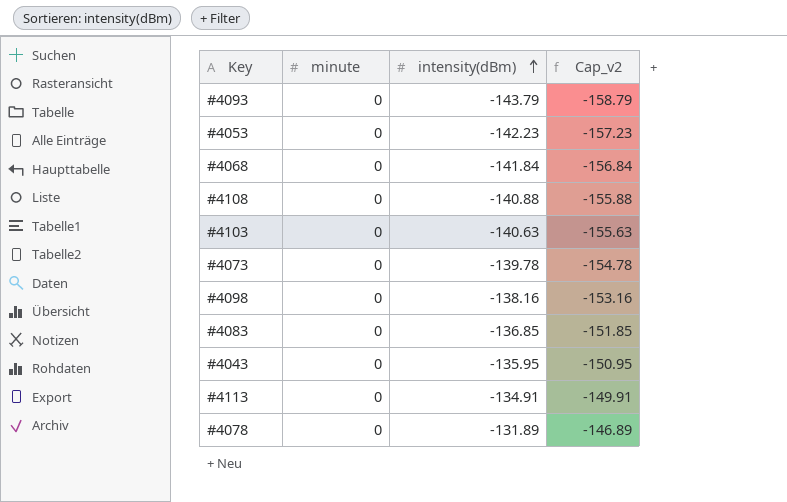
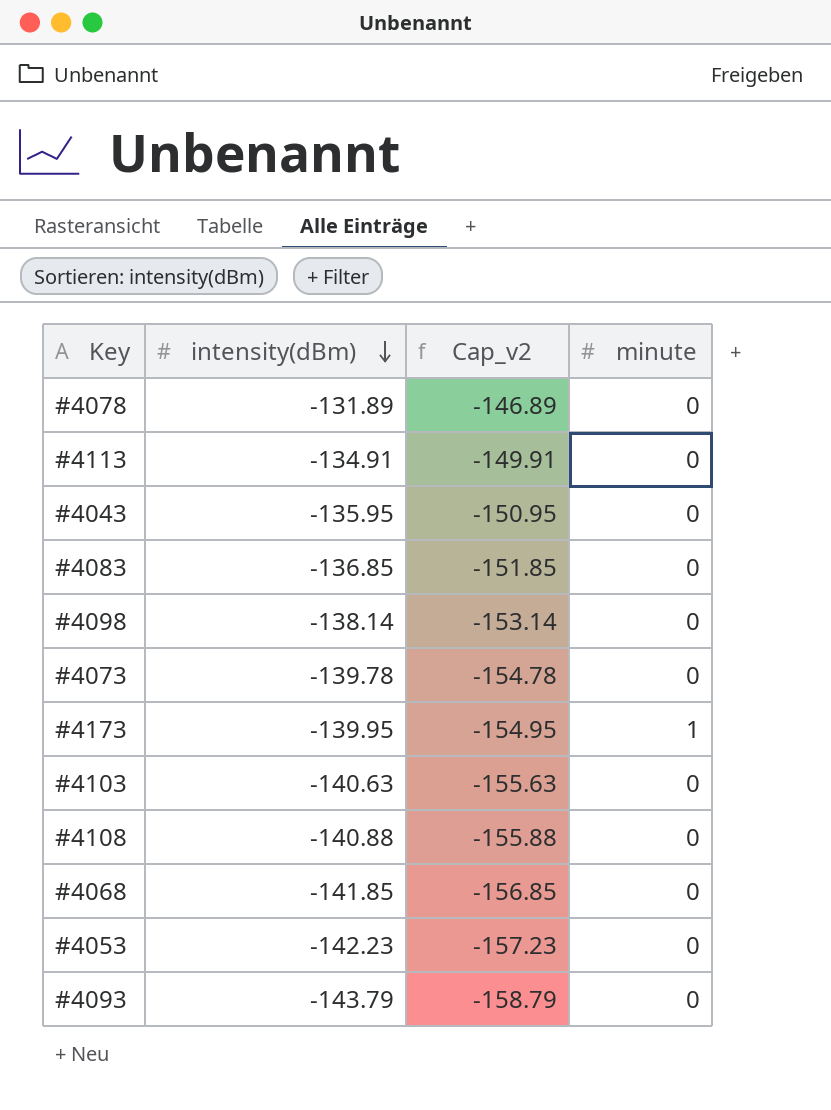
row order: intensity(dBm) ascending -> intensity(dBm) descending
column minute | position: 2 -> 4
#4098 | intensity(dBm): -138.16 -> -138.14
#4098 | Cap_v2: -153.16 -> -153.14
row #4173: none -> -139.95 | -154.95 | 1
#4068 | intensity(dBm): -141.84 -> -141.85
#4068 | Cap_v2: -156.84 -> -156.85

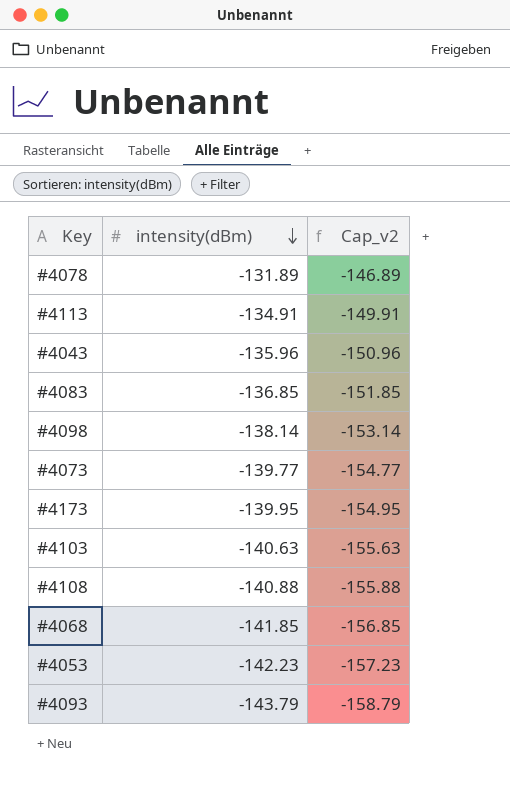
column minute | position: 4 -> none
#4043 | intensity(dBm): -135.95 -> -135.96
#4043 | Cap_v2: -150.95 -> -150.96
#4073 | intensity(dBm): -139.78 -> -139.77
#4073 | Cap_v2: -154.78 -> -154.77

